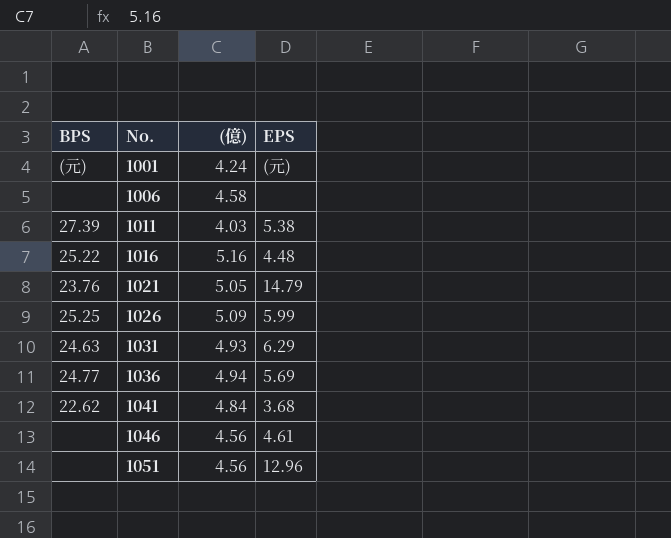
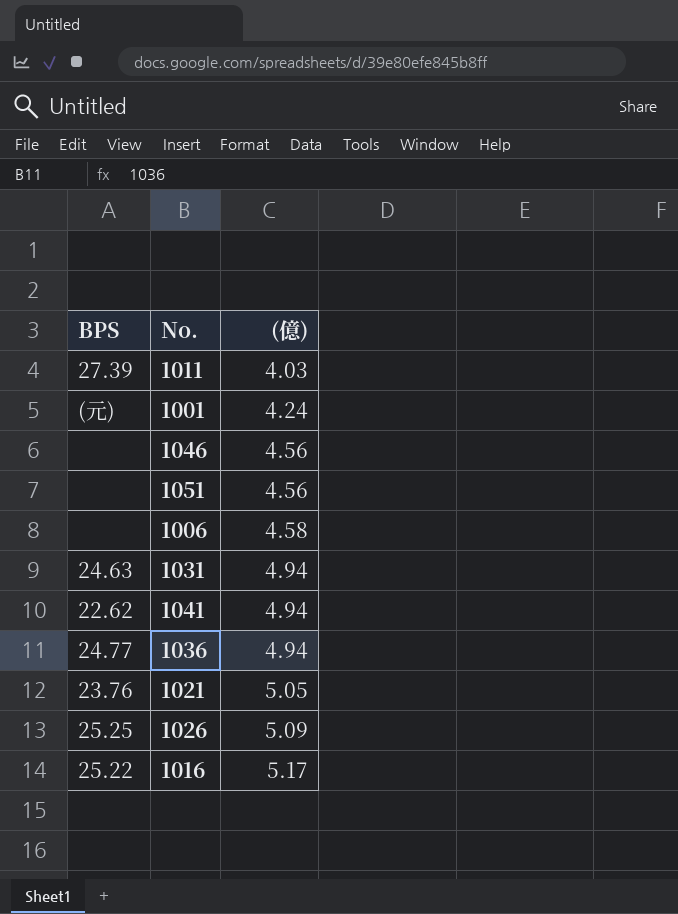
row order: No. ascending -> (億) ascending
column EPS | position: 4 -> none
1031 | (億): 4.93 -> 4.94
1041 | (億): 4.84 -> 4.94
1016 | (億): 5.16 -> 5.17

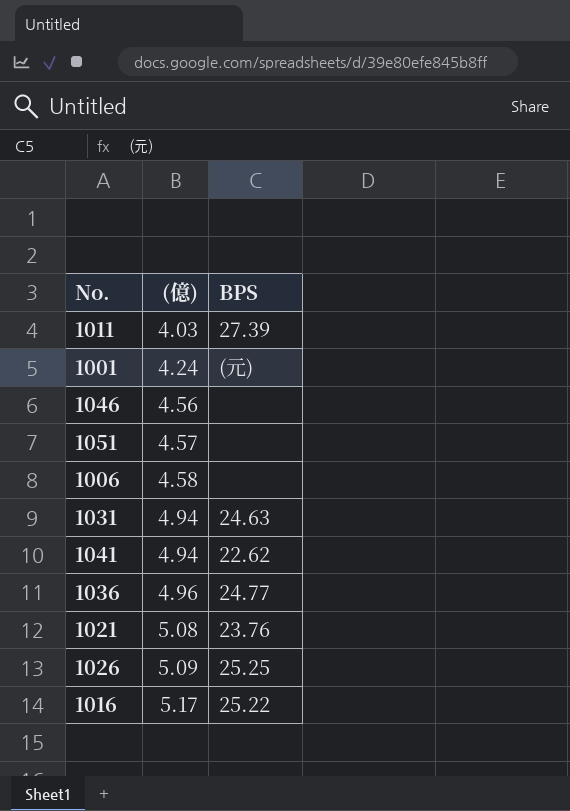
column BPS | position: 1 -> 3
1051 | (億): 4.56 -> 4.57
1036 | (億): 4.94 -> 4.96
1021 | (億): 5.05 -> 5.08

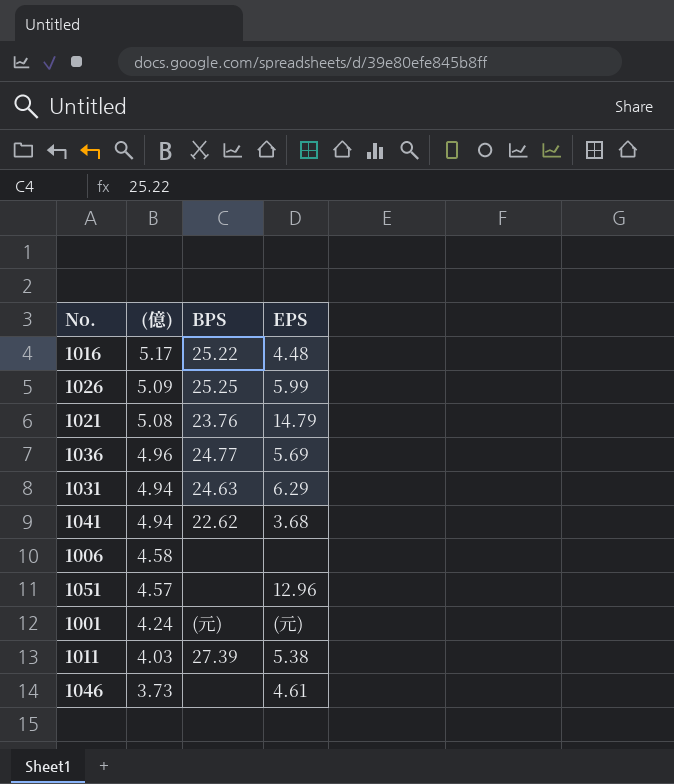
row order: (億) ascending -> (億) descending
column EPS | position: none -> 4
1046 | (億): 4.56 -> 3.73

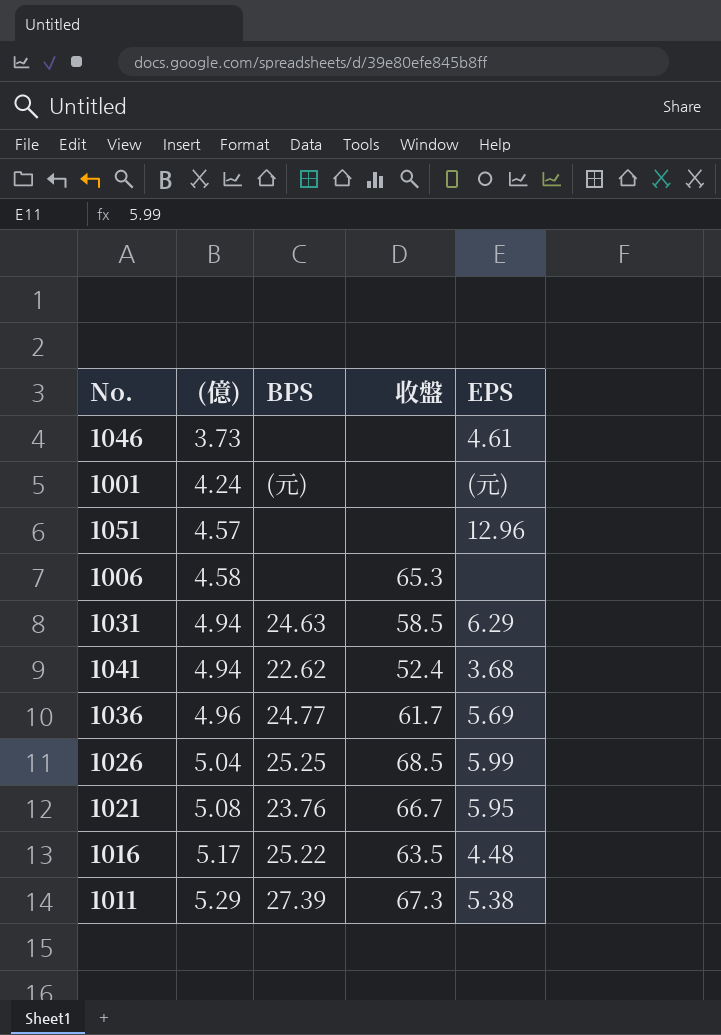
row order: (億) descending -> (億) ascending
column 收盤 | position: none -> 4
1026 | (億): 5.09 -> 5.04
1021 | EPS: 14.79 -> 5.95
1011 | (億): 4.03 -> 5.29

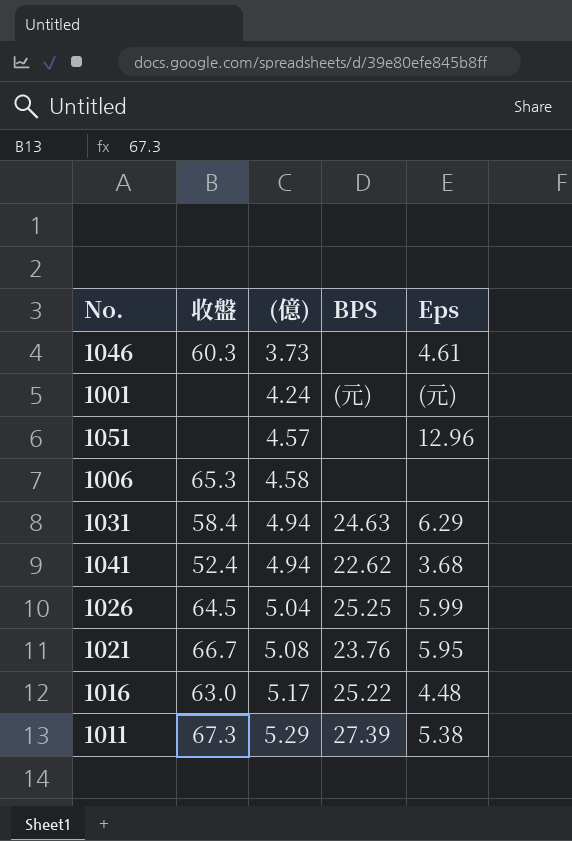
column 收盤 | position: 4 -> 2
column name: EPS -> Eps
row 1036: 4.96 | 24.77 | 61.7 | 5.69 -> none
1046 | 收盤: none -> 60.3
1031 | 收盤: 58.5 -> 58.4
1026 | 收盤: 68.5 -> 64.5
1016 | 收盤: 63.5 -> 63.0

